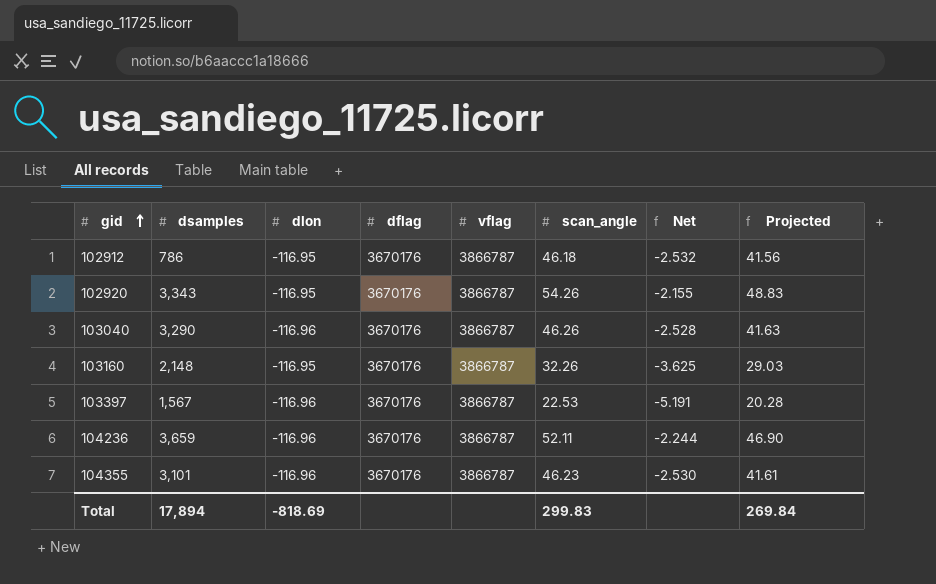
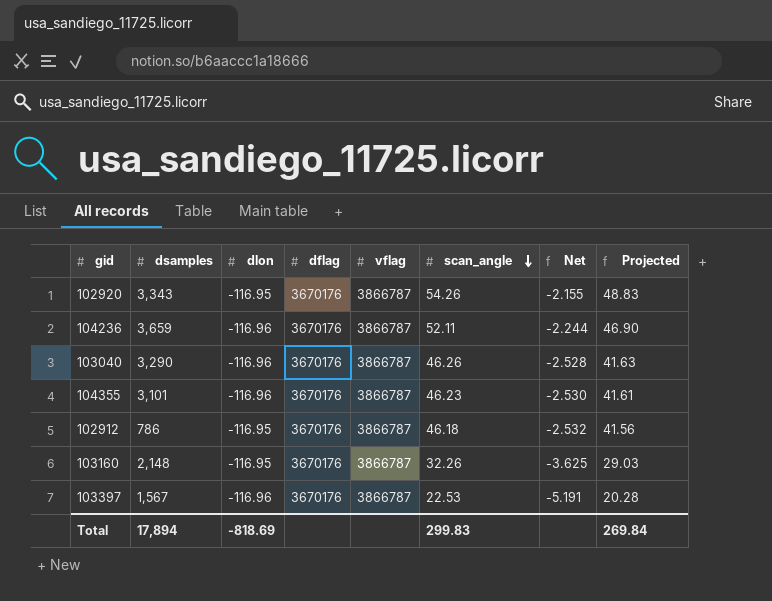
row order: gid ascending -> scan_angle descending

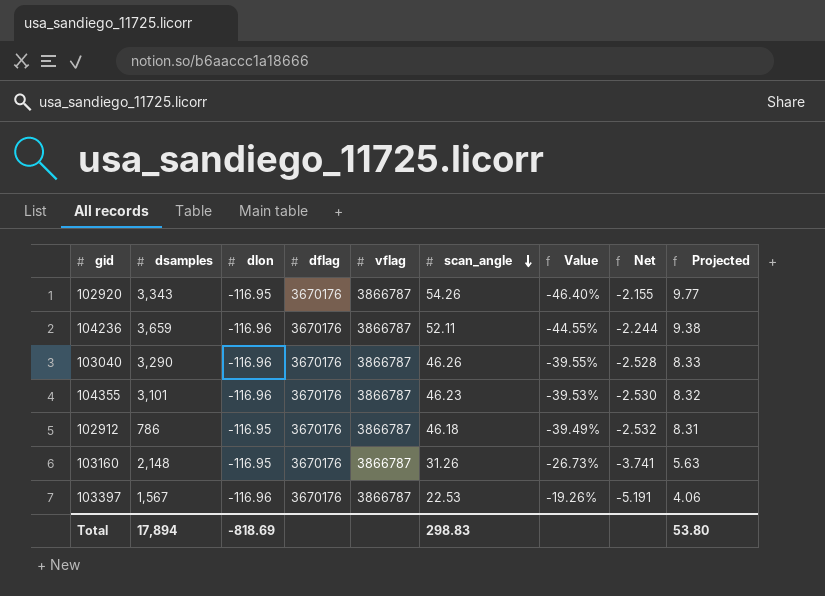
column Value | formula: none -> [scan_angle] / [dlon]
column Projected | formula: [scan_angle] * 0.9 -> [scan_angle] * 0.18
103160 | scan_angle: 32.26 -> 31.26
103160 | Net: -3.625 -> -3.741
Total | scan_angle: 299.83 -> 298.83
Total | Projected: 269.84 -> 53.80

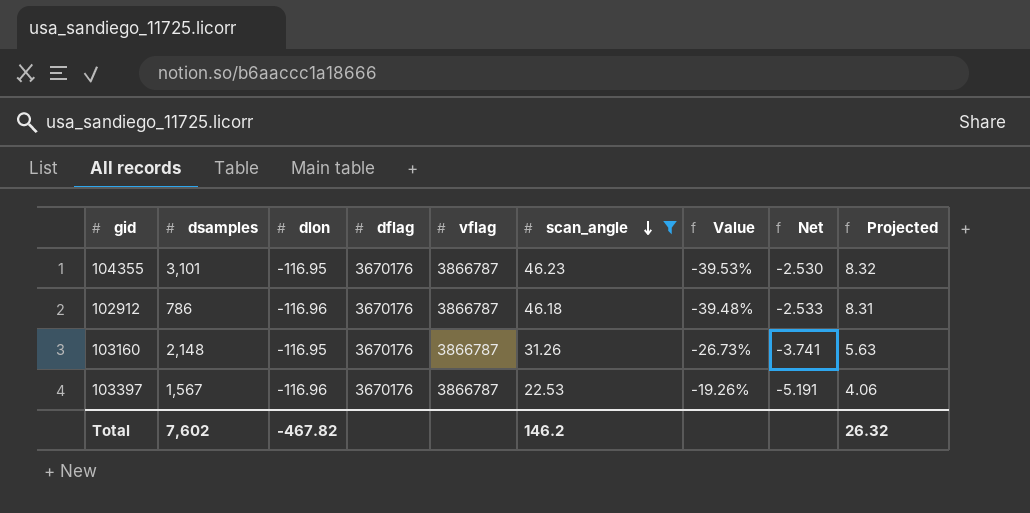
filter: none -> scan_angle <= 46.23
104355 | dlon: -116.96 -> -116.95
102912 | dlon: -116.95 -> -116.96
102912 | Value: -39.49% -> -39.48%
102912 | Net: -2.532 -> -2.533
Total | dsamples: 17,894 -> 7,602
Total | dlon: -818.69 -> -467.82
Total | scan_angle: 298.83 -> 146.2
Total | Projected: 53.80 -> 26.32

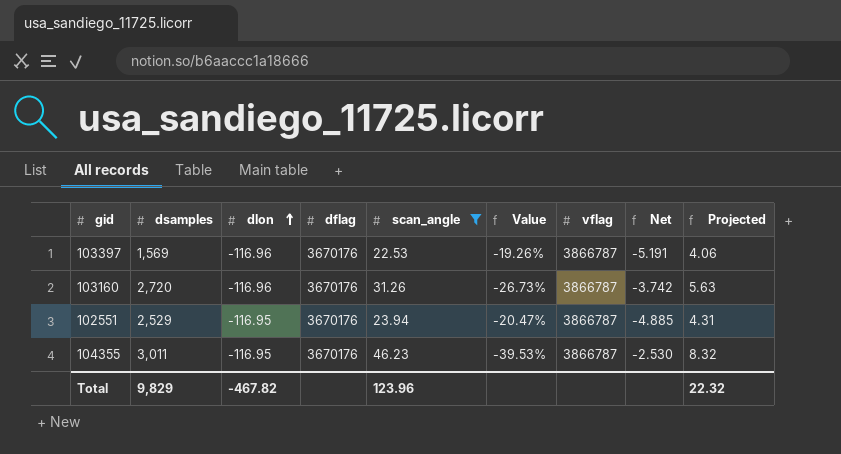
row order: scan_angle descending -> dlon ascending
column vflag | position: 5 -> 7
row 102912: 786 | -116.96 | 3670176 | 3866787 | 46.18 | -39.48% | -2.533 | 8.31 -> none
103397 | dsamples: 1,567 -> 1,569
103160 | dsamples: 2,148 -> 2,720
103160 | dlon: -116.95 -> -116.96
103160 | Net: -3.741 -> -3.742
row 102551: none -> 2,529 | -116.95 | 3670176 | 23.94 | -20.47% | 3866787 | -4.885 | 4.31
104355 | dsamples: 3,101 -> 3,011
Total | dsamples: 7,602 -> 9,829
Total | scan_angle: 146.2 -> 123.96
Total | Projected: 26.32 -> 22.32

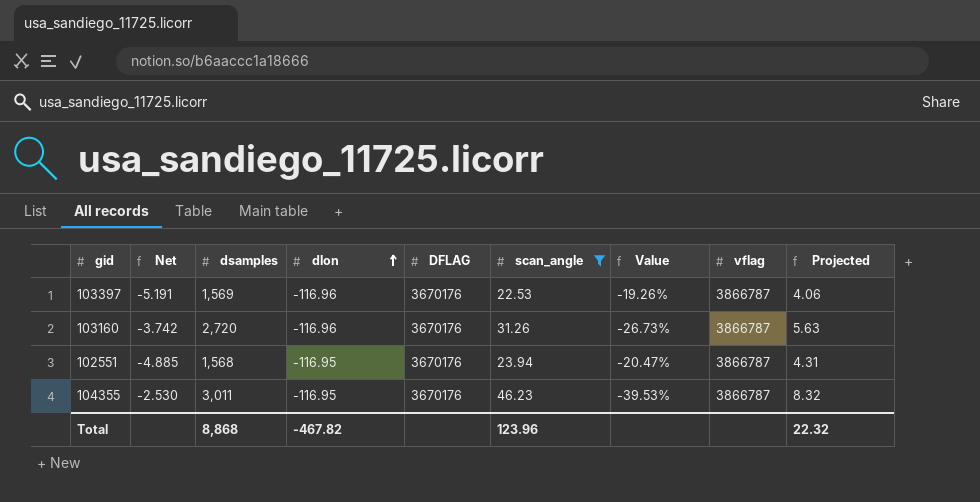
column Net | position: 8 -> 2
column name: dflag -> DFLAG
102551 | dsamples: 2,529 -> 1,568
Total | dsamples: 9,829 -> 8,868

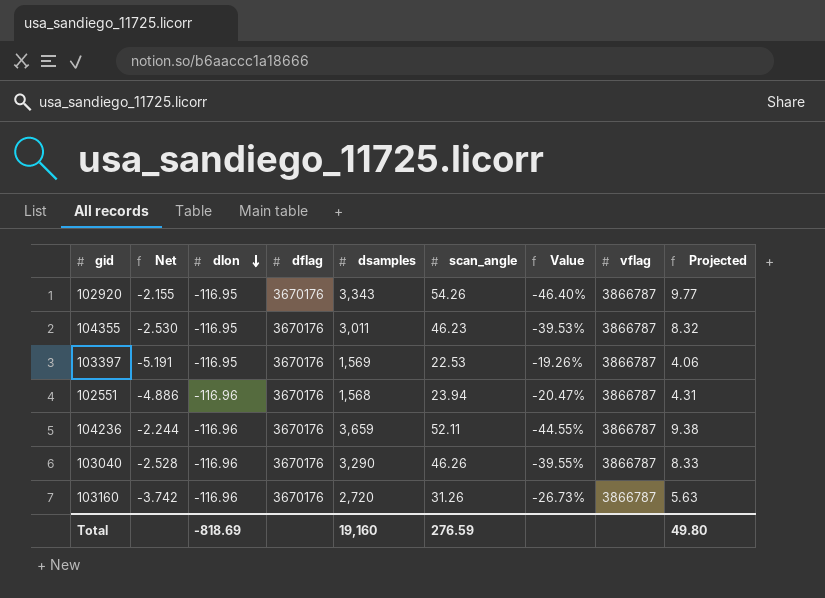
filter: scan_angle <= 46.23 -> none
row order: dlon ascending -> dlon descending
column name: DFLAG -> dflag
column dsamples | position: 3 -> 5
103397 | dlon: -116.96 -> -116.95
102551 | Net: -4.885 -> -4.886
102551 | dlon: -116.95 -> -116.96
Total | dlon: -467.82 -> -818.69
Total | dsamples: 8,868 -> 19,160
Total | scan_angle: 123.96 -> 276.59
Total | Projected: 22.32 -> 49.80

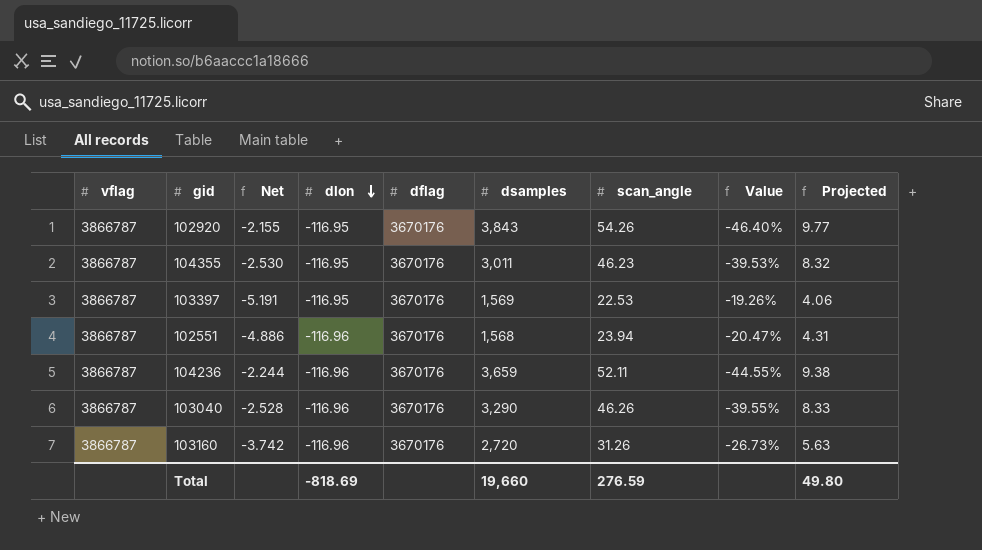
column vflag | position: 8 -> 1
102920 | dsamples: 3,343 -> 3,843
Total | dsamples: 19,160 -> 19,660

